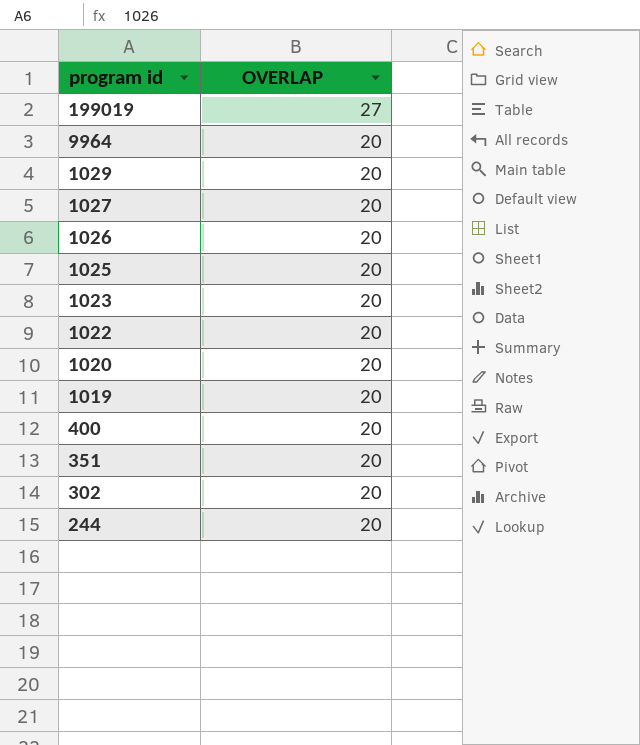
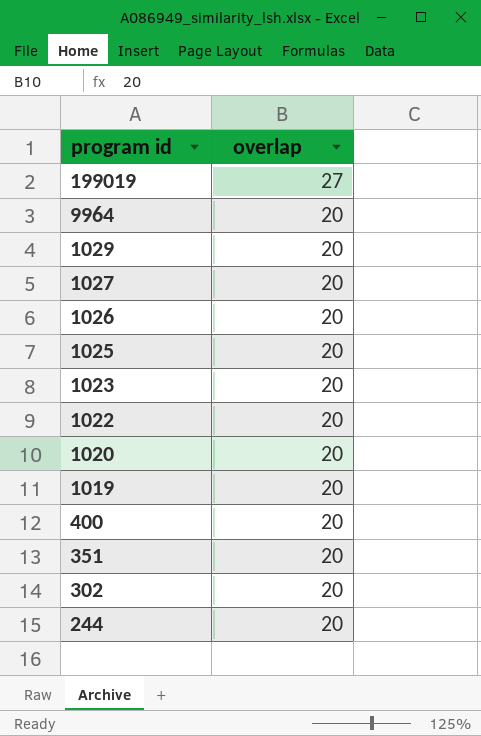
column name: OVERLAP -> overlap

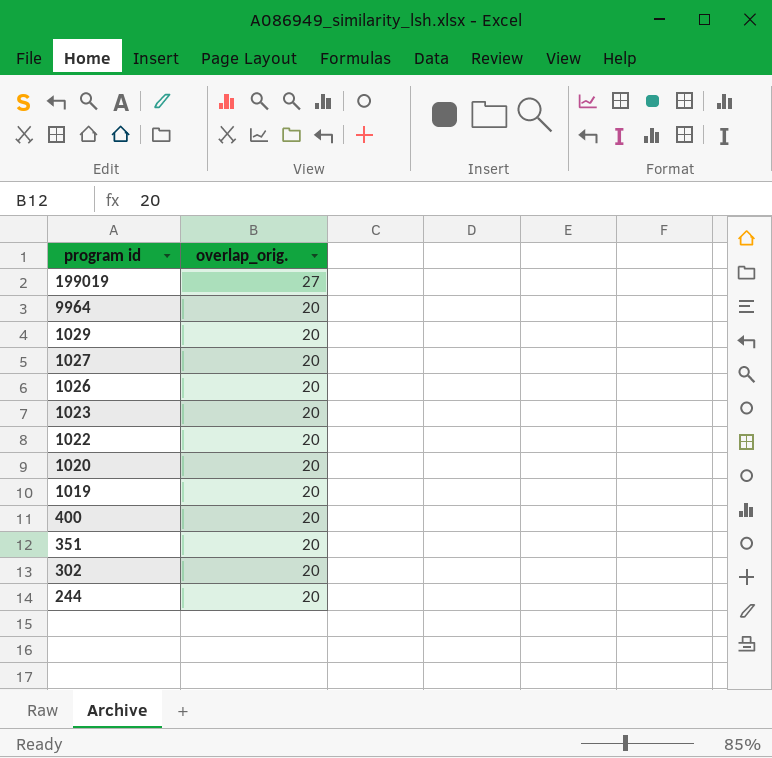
column name: overlap -> overlap_orig.
row 1025: 20 -> none

